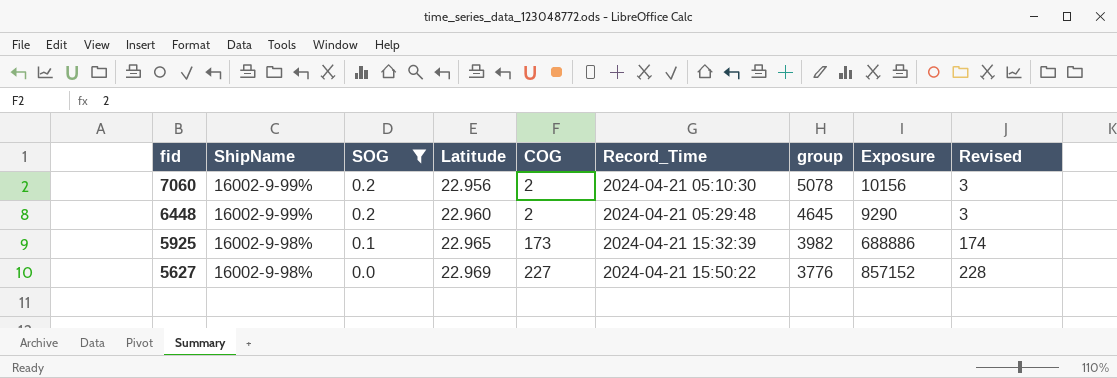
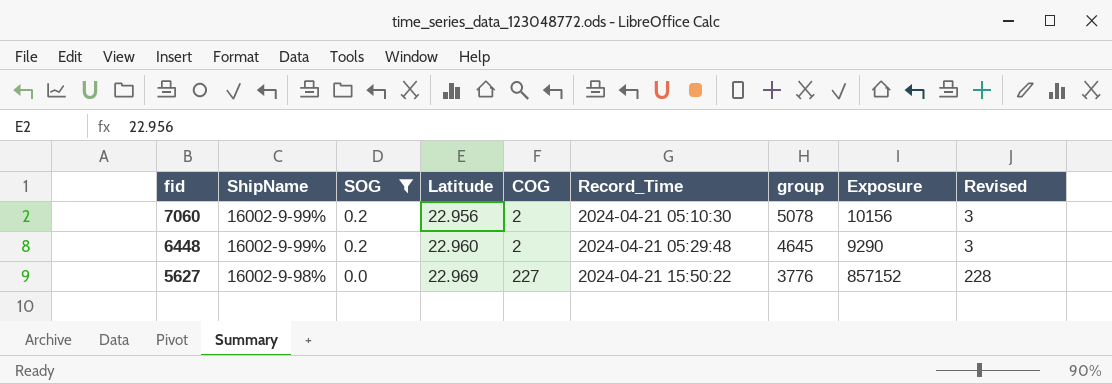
row 5925: 16002-9-98% | 0.1 | 22.965 | 173 | 2024-04-21 15:32:39 | 3982 | 688886 | 174 -> none

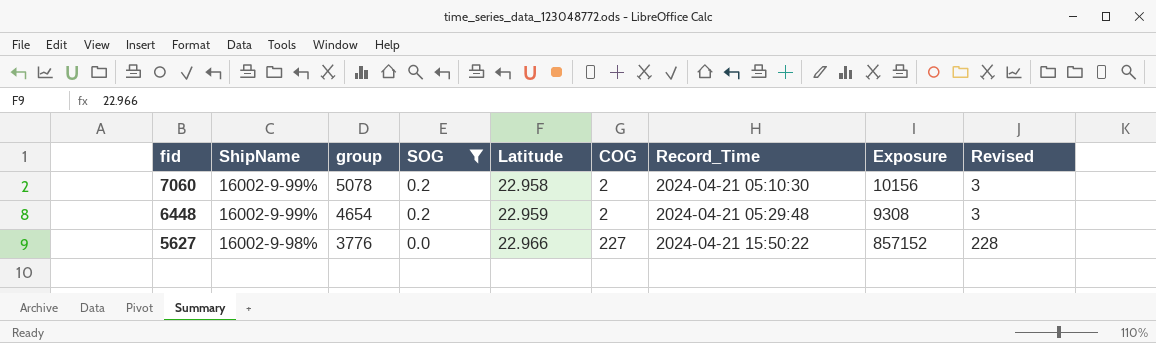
column group | position: 7 -> 3
7060 | Latitude: 22.956 -> 22.958
6448 | group: 4645 -> 4654
6448 | Latitude: 22.960 -> 22.959
6448 | Exposure: 9290 -> 9308
5627 | Latitude: 22.969 -> 22.966

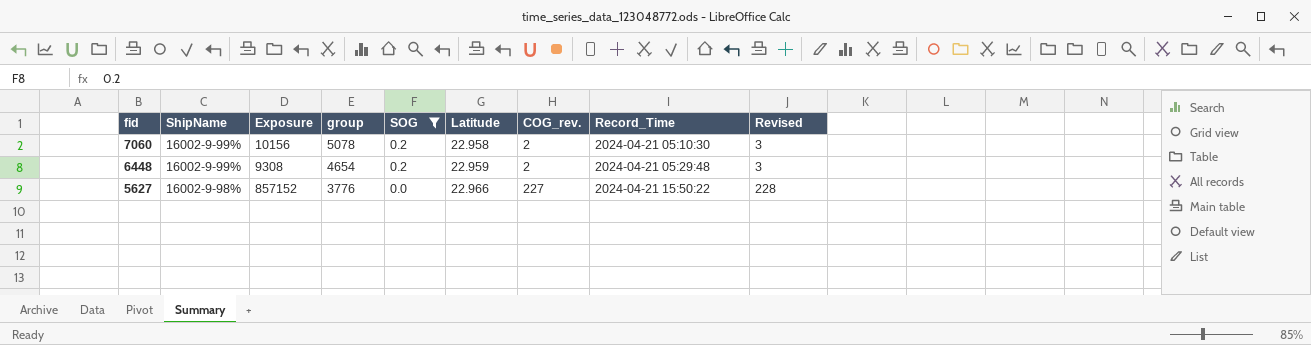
column Exposure | position: 8 -> 3
column name: COG -> COG_rev.

